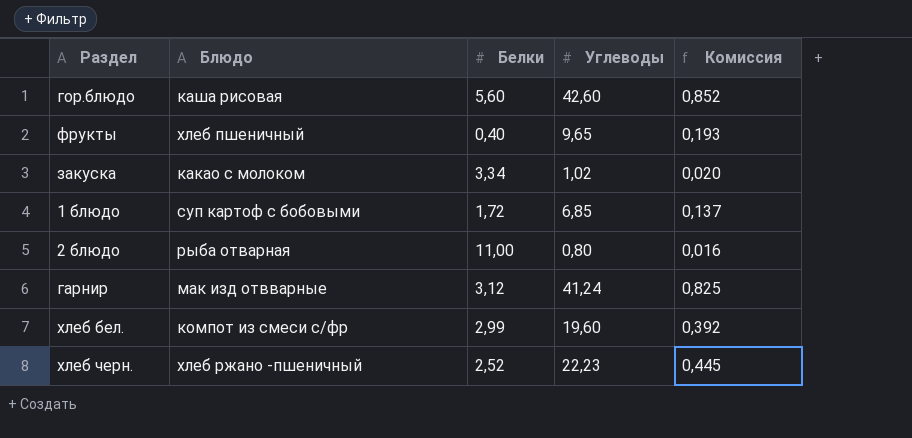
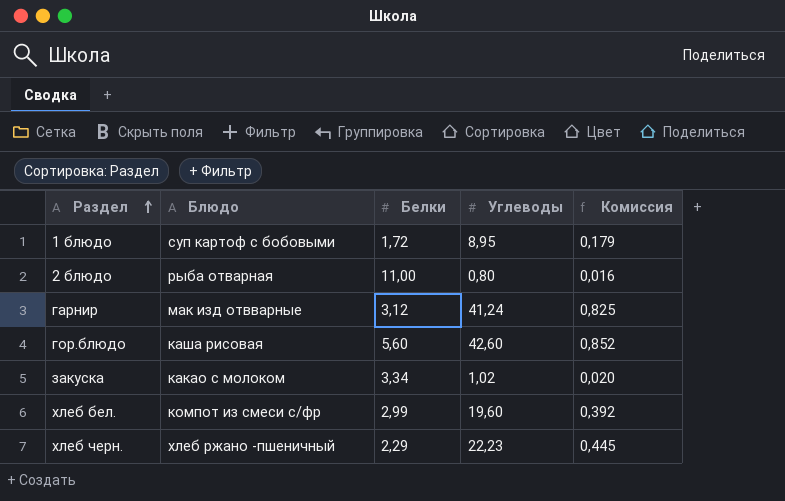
row order: none -> Раздел ascending
row фрукты: хлеб пшеничный | 0,40 | 9,65 | 0,193 -> none
1 блюдо | Углеводы: 6,85 -> 8,95
1 блюдо | Комиссия: 0,137 -> 0,179
хлеб черн. | Белки: 2,52 -> 2,29

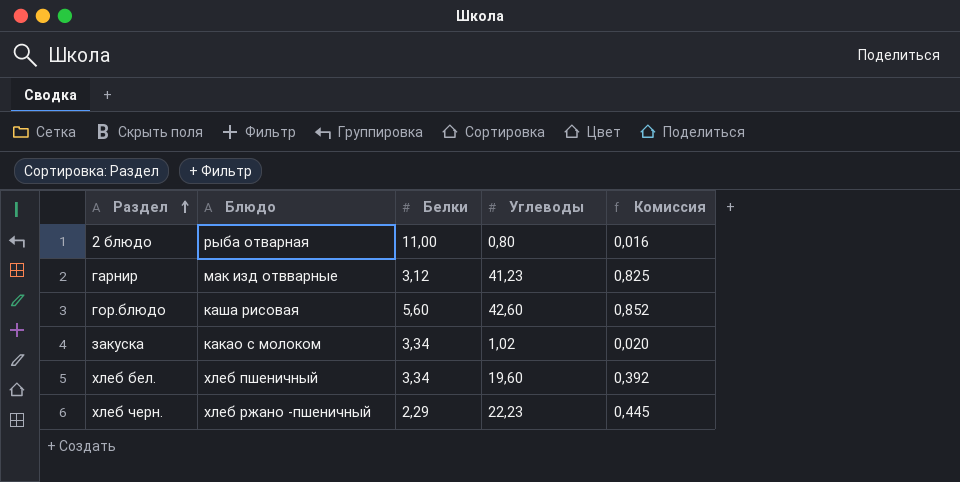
row 1 блюдо: суп картоф с бобовыми | 1,72 | 8,95 | 0,179 -> none
гарнир | Углеводы: 41,24 -> 41,23
хлеб бел. | Блюдо: компот из смеси с/фр -> хлеб пшеничный
хлеб бел. | Белки: 2,99 -> 3,34

